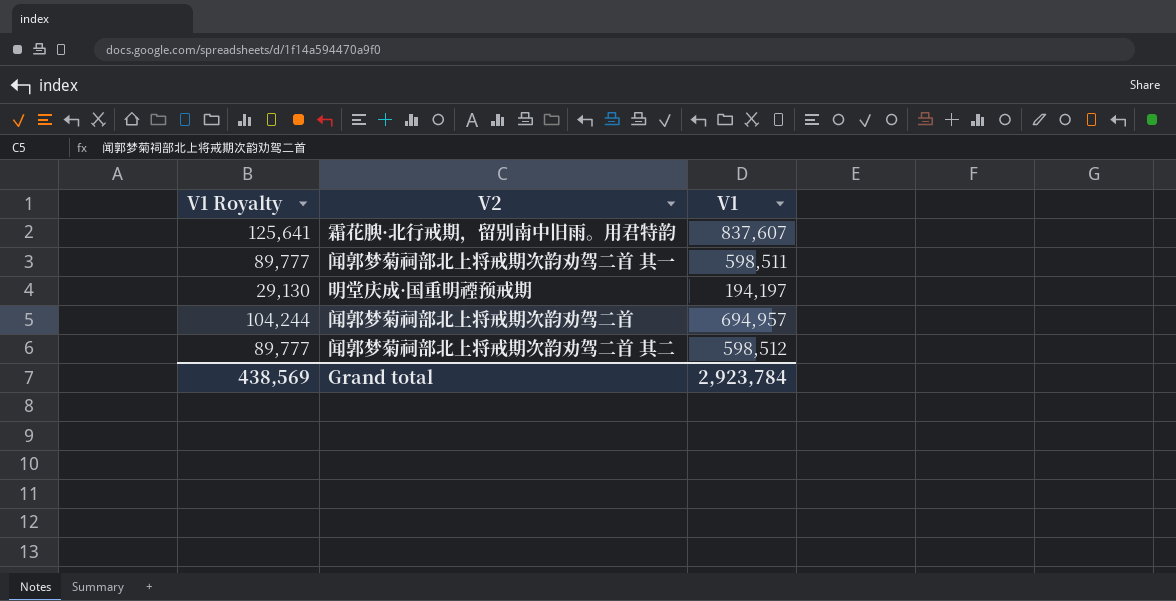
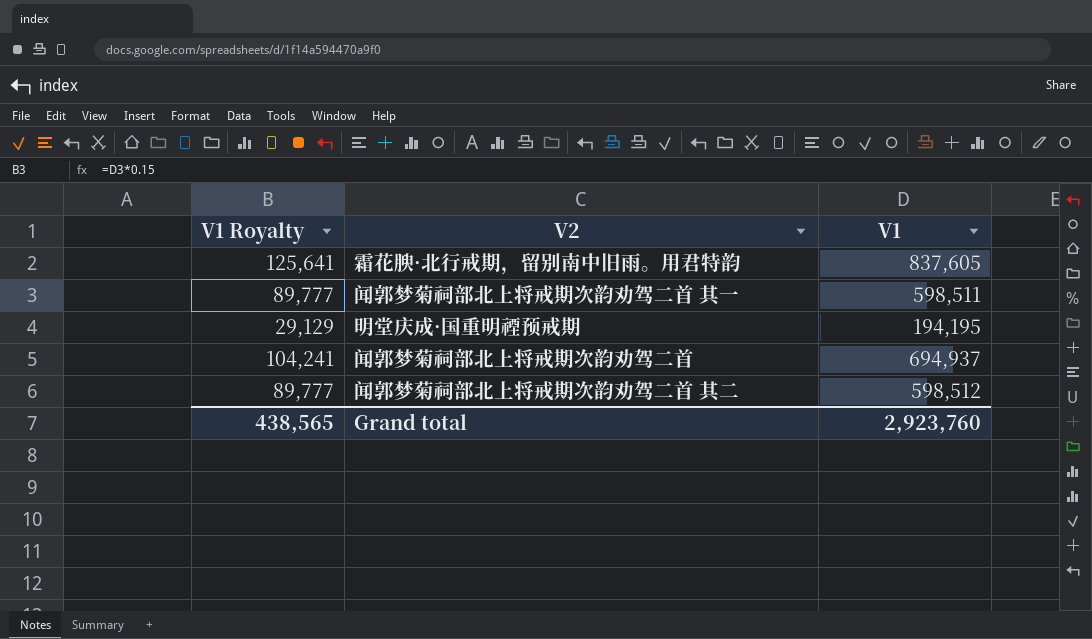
霜花腴·北行戒期，留别南中旧雨。用君特韵 | V1: 837,607 -> 837,605
明堂庆成·国重明禋预戒期 | V1 Royalty: 29,130 -> 29,129
明堂庆成·国重明禋预戒期 | V1: 194,197 -> 194,195
闻郭梦菊祠部北上将戒期次韵劝驾二首 | V1 Royalty: 104,244 -> 104,241
闻郭梦菊祠部北上将戒期次韵劝驾二首 | V1: 694,957 -> 694,937
Grand total | V1 Royalty: 438,569 -> 438,565
Grand total | V1: 2,923,784 -> 2,923,760

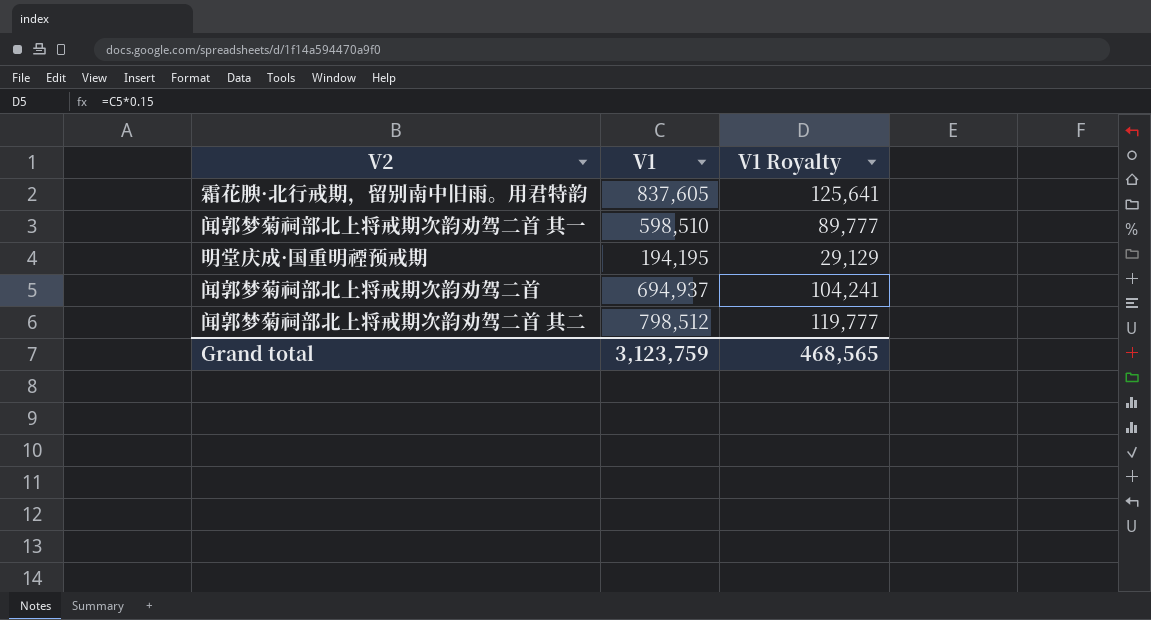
column V1 Royalty | position: 1 -> 3
闻郭梦菊祠部北上将戒期次韵劝驾二首 其一 | V1: 598,511 -> 598,510
闻郭梦菊祠部北上将戒期次韵劝驾二首 其二 | V1: 598,512 -> 798,512
闻郭梦菊祠部北上将戒期次韵劝驾二首 其二 | V1 Royalty: 89,777 -> 119,777
Grand total | V1: 2,923,760 -> 3,123,759
Grand total | V1 Royalty: 438,565 -> 468,565

